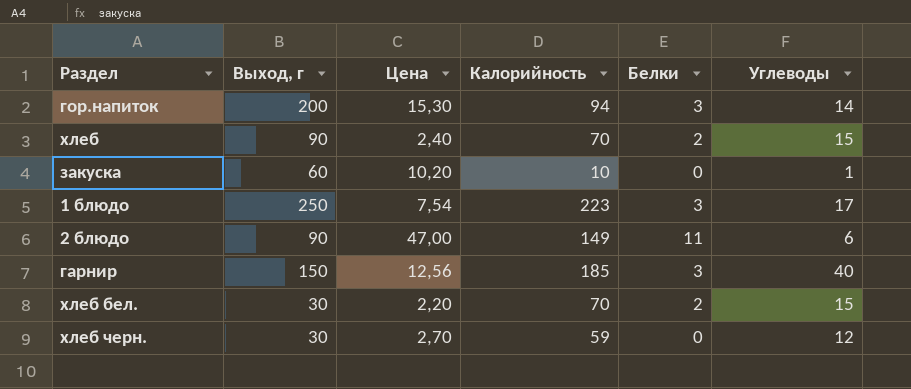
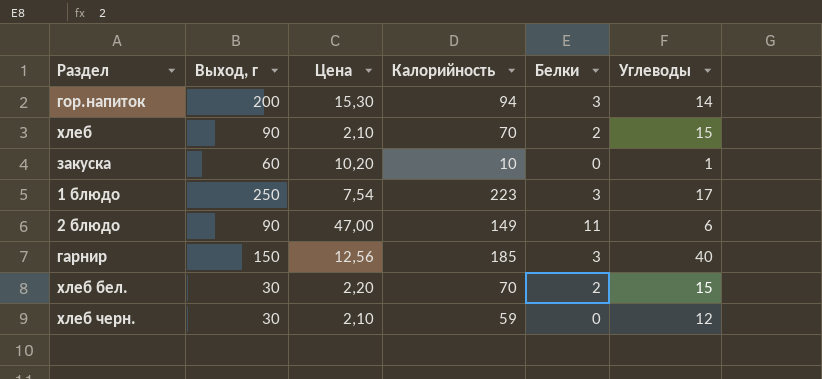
хлеб | Цена: 2,40 -> 2,10
хлеб черн. | Цена: 2,70 -> 2,10

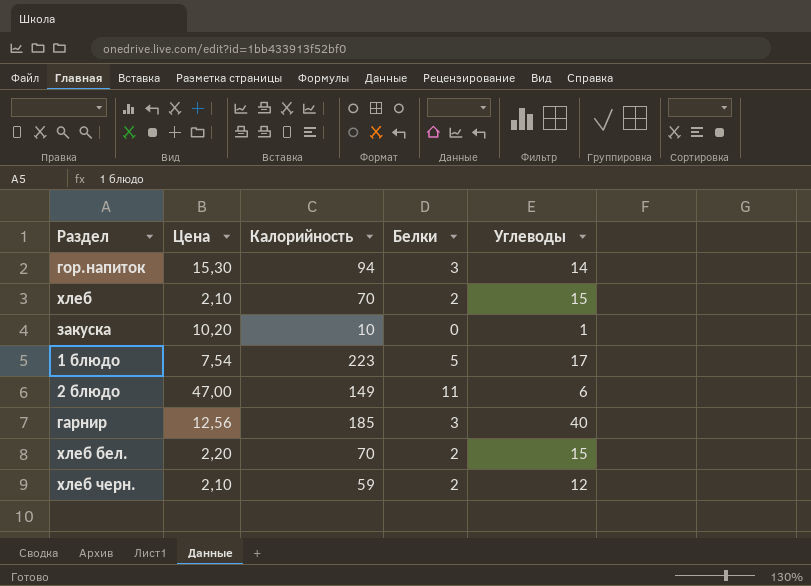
column Выход, г | position: 2 -> none
1 блюдо | Белки: 3 -> 5
хлеб черн. | Белки: 0 -> 2

